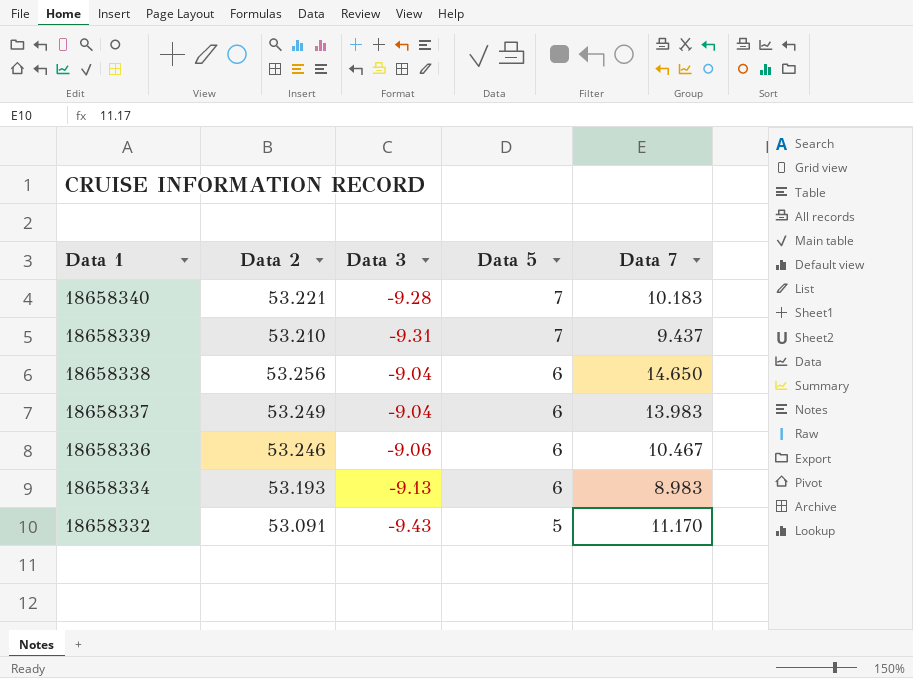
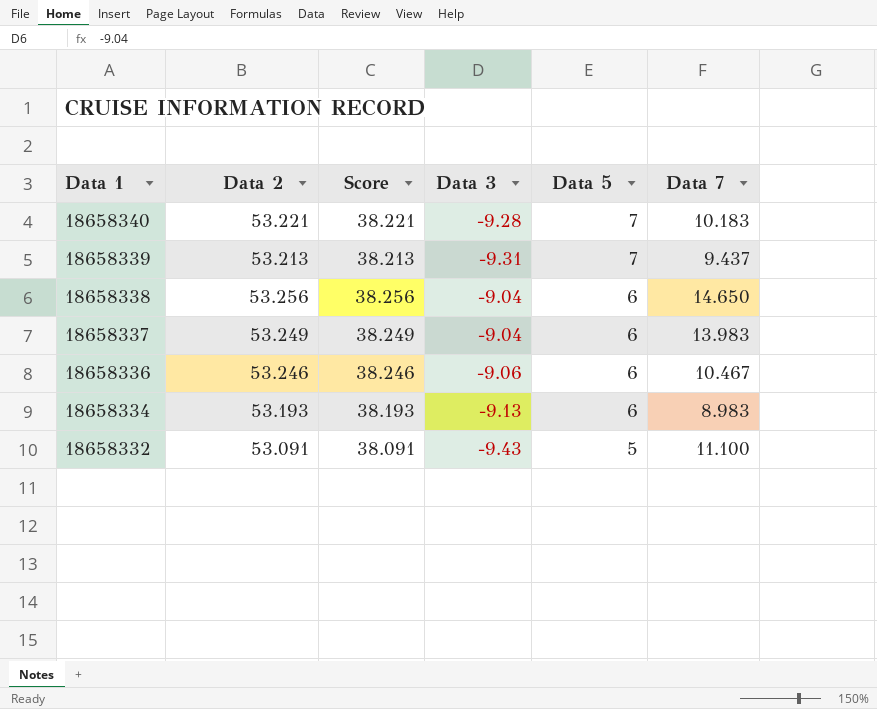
column Score | formula: none -> [Data 2] - 15
18658339 | Data 2: 53.210 -> 53.213
18658332 | Data 7: 11.170 -> 11.100

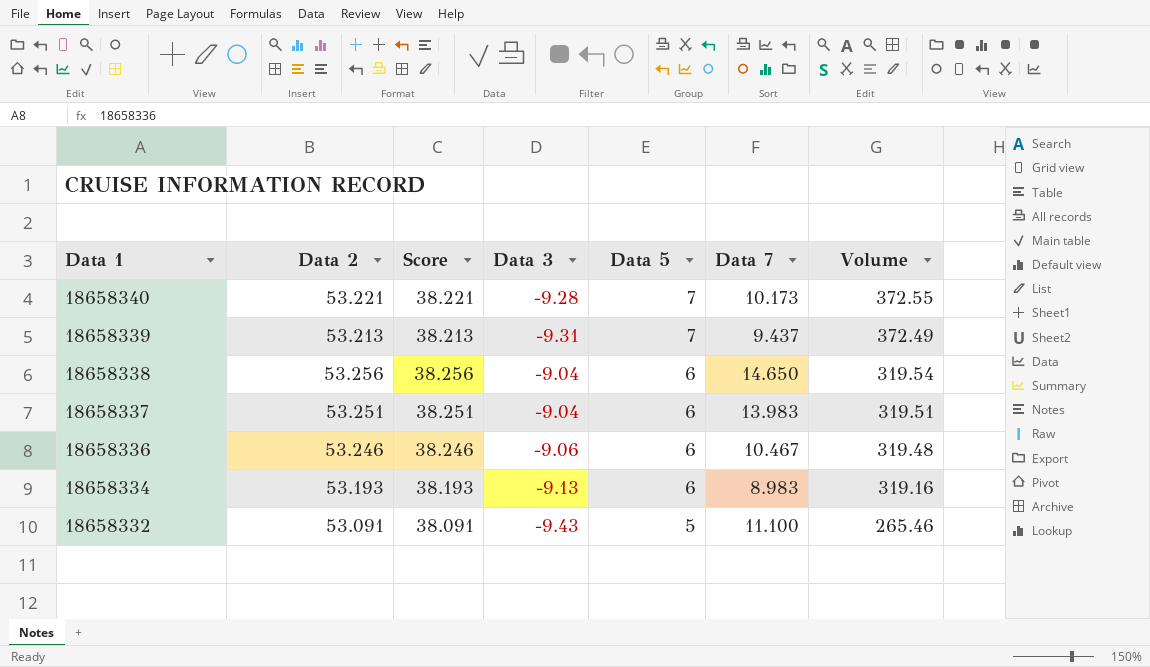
column Volume | formula: none -> [Data 2] * [Data 5]
18658340 | Data 7: 10.183 -> 10.173
18658337 | Data 2: 53.249 -> 53.251
18658337 | Score: 38.249 -> 38.251

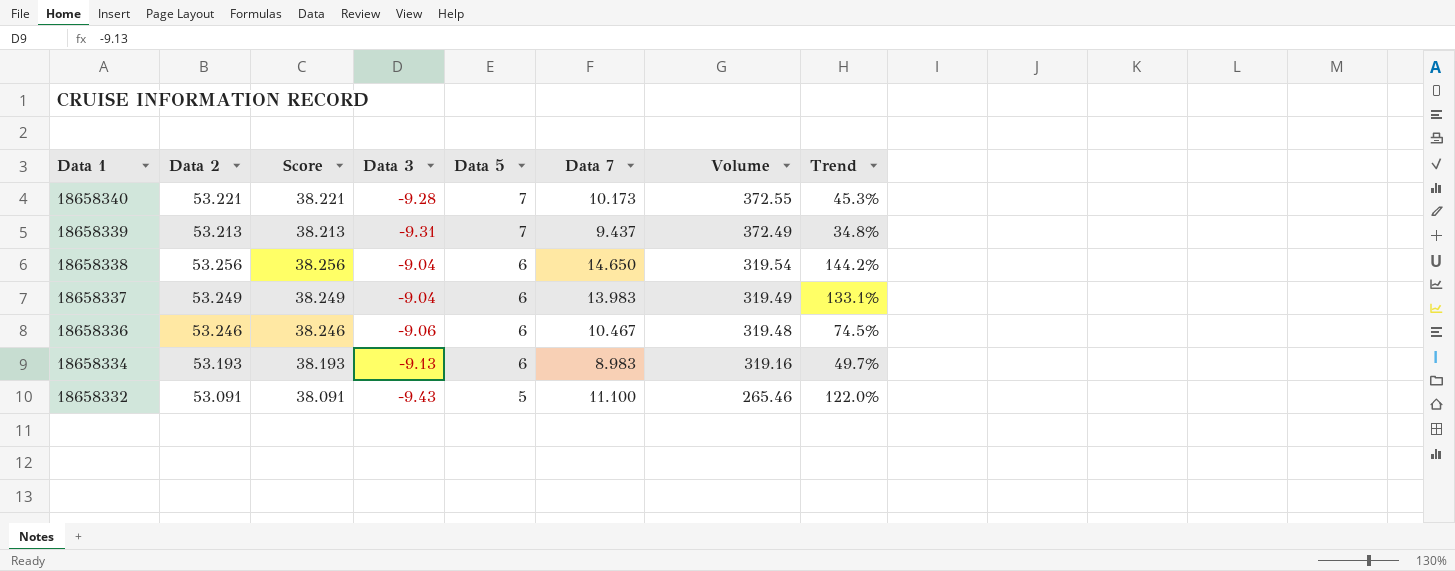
column Trend | formula: none -> ([Data 7] - [Data 5]) / [Data 5]
18658337 | Data 2: 53.251 -> 53.249
18658337 | Score: 38.251 -> 38.249
18658337 | Volume: 319.51 -> 319.49

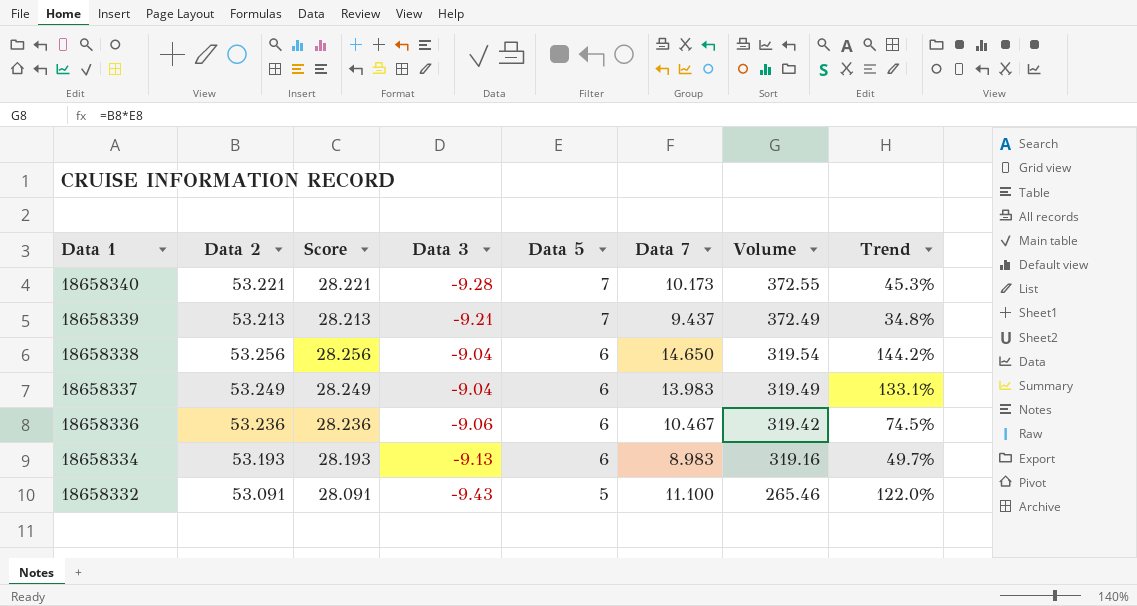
column Score | formula: [Data 2] - 15 -> [Data 2] - 25
18658339 | Data 3: -9.31 -> -9.21
18658336 | Data 2: 53.246 -> 53.236
18658336 | Volume: 319.48 -> 319.42

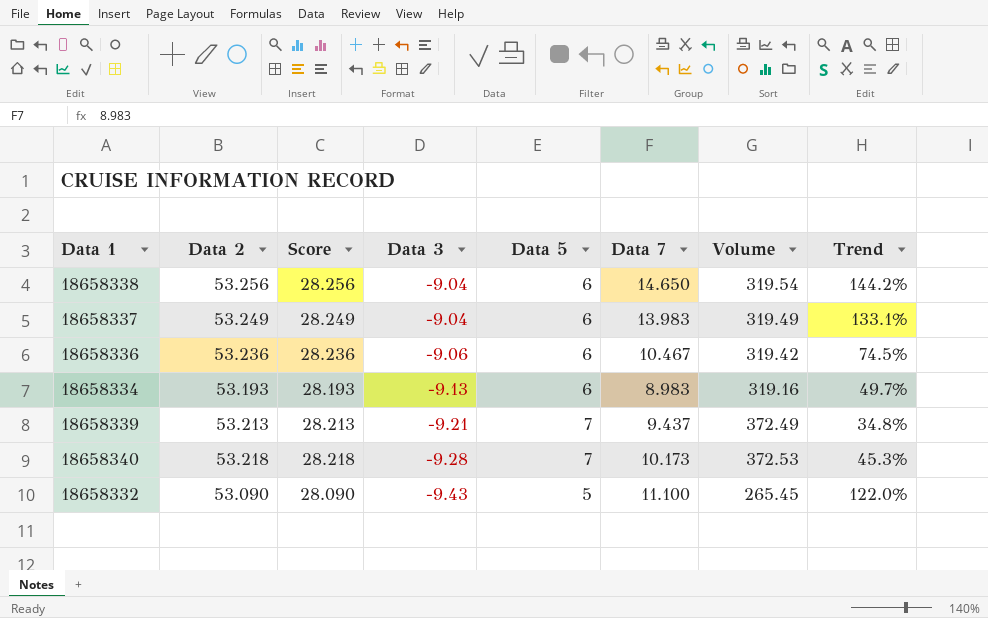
row order: Data 1 descending -> Data 3 descending
18658340 | Data 2: 53.221 -> 53.218
18658340 | Score: 28.221 -> 28.218
18658340 | Volume: 372.55 -> 372.53
18658332 | Data 2: 53.091 -> 53.090
18658332 | Score: 28.091 -> 28.090
18658332 | Volume: 265.46 -> 265.45

